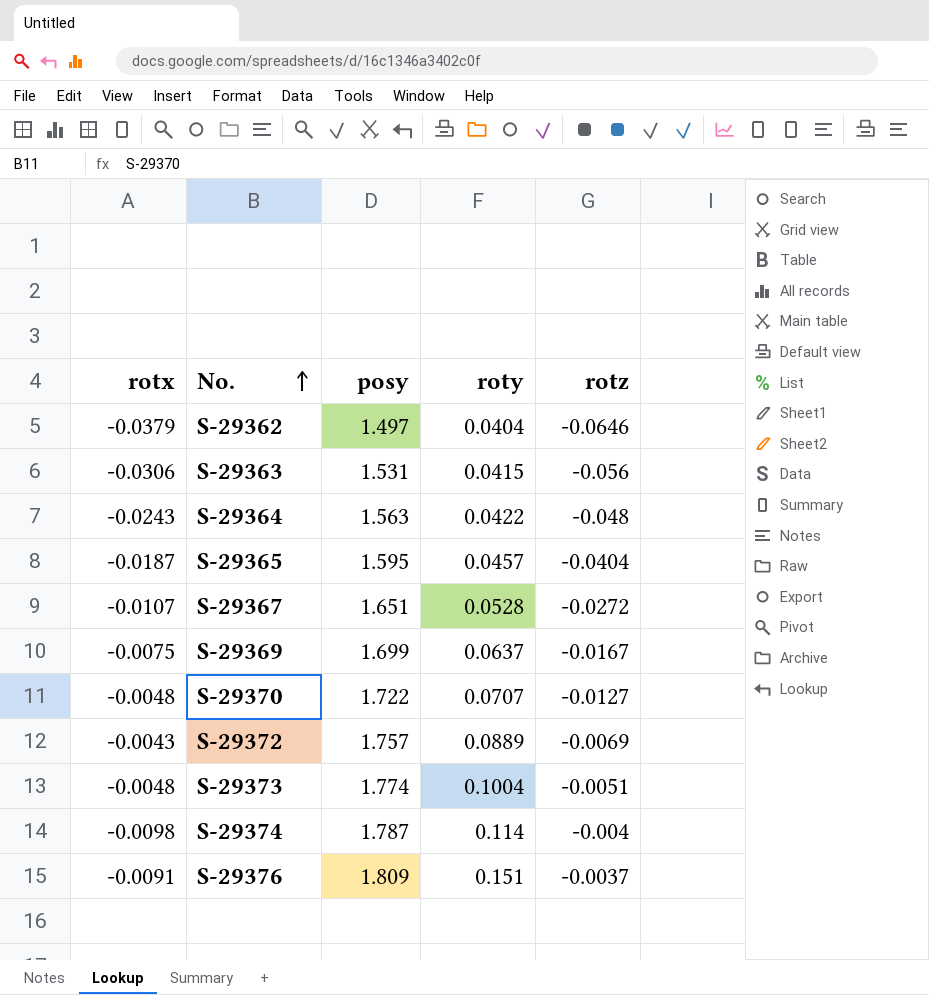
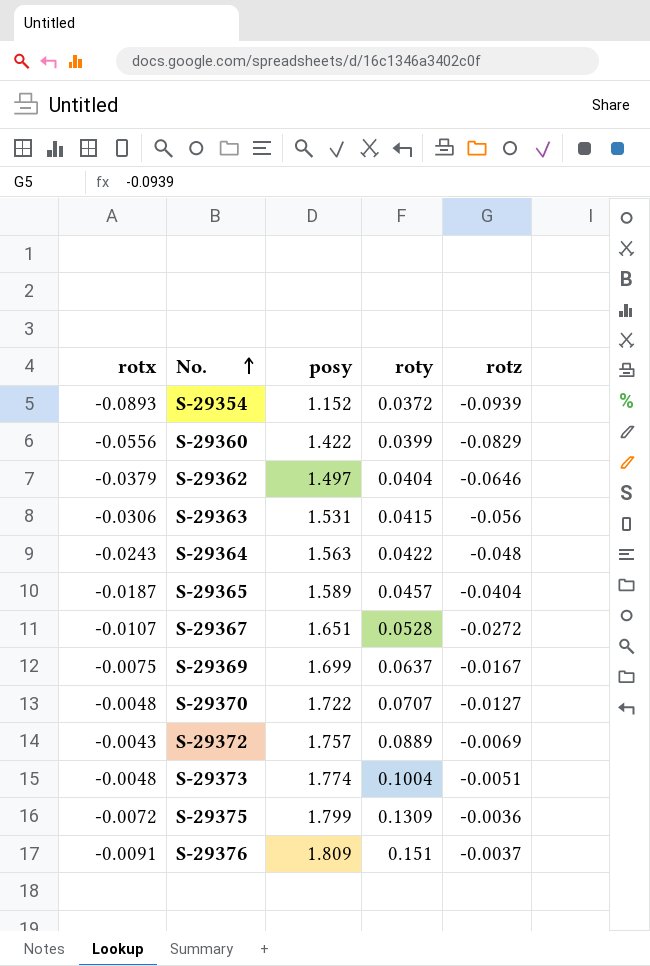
row S-29374: -0.0098 | 1.787 | 0.114 | -0.004 -> none
row S-29354: none -> -0.0893 | 1.152 | 0.0372 | -0.0939
row S-29360: none -> -0.0556 | 1.422 | 0.0399 | -0.0829
S-29365 | posy: 1.595 -> 1.589
row S-29375: none -> -0.0072 | 1.799 | 0.1309 | -0.0036

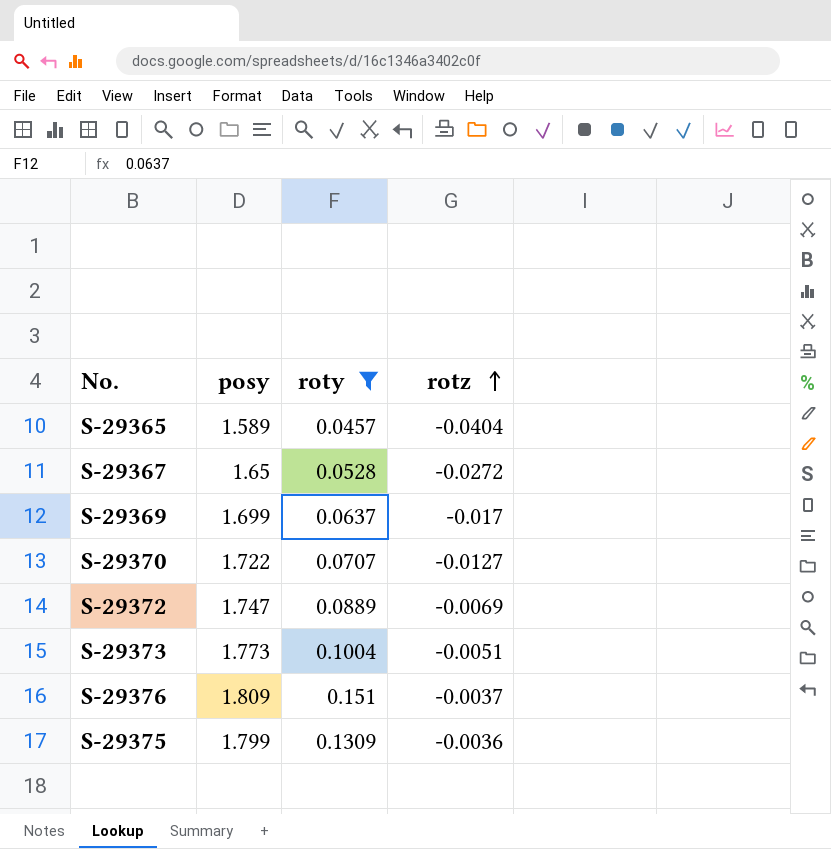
filter: none -> roty >= 0.0457
row order: No. ascending -> rotz ascending
column rotx | position: 1 -> none
S-29367 | posy: 1.651 -> 1.65
S-29369 | rotz: -0.0167 -> -0.017
S-29372 | posy: 1.757 -> 1.747
S-29373 | posy: 1.774 -> 1.773

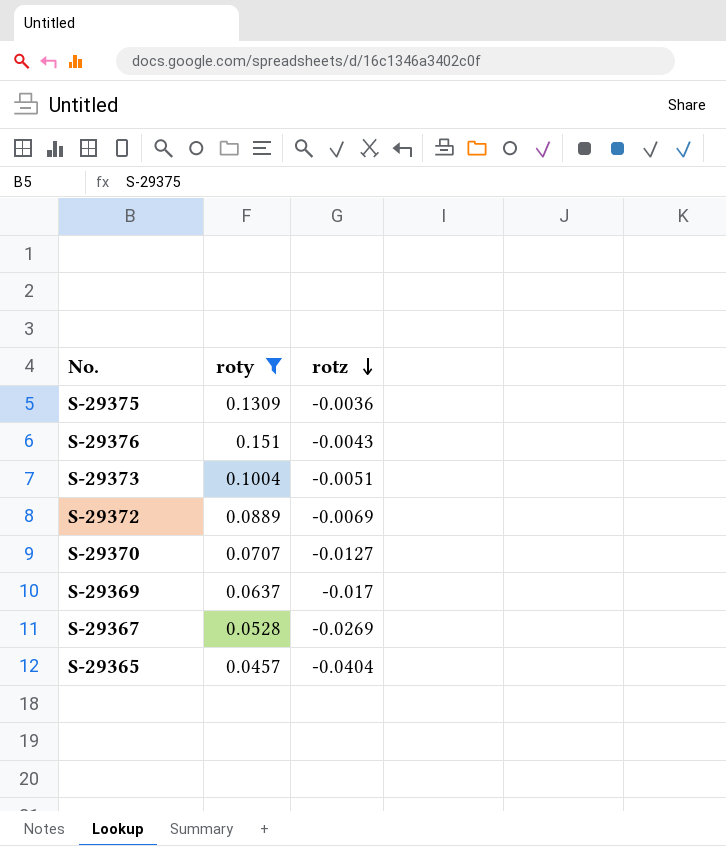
row order: rotz ascending -> rotz descending
column posy | position: 2 -> none
S-29376 | rotz: -0.0037 -> -0.0043
S-29367 | rotz: -0.0272 -> -0.0269

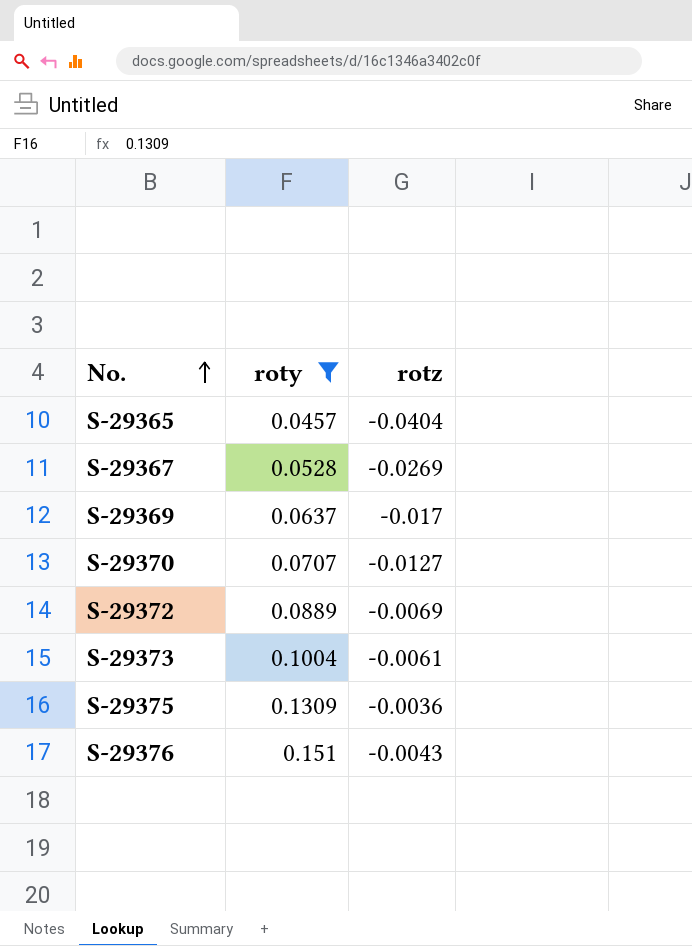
row order: rotz descending -> No. ascending
S-29373 | rotz: -0.0051 -> -0.0061

